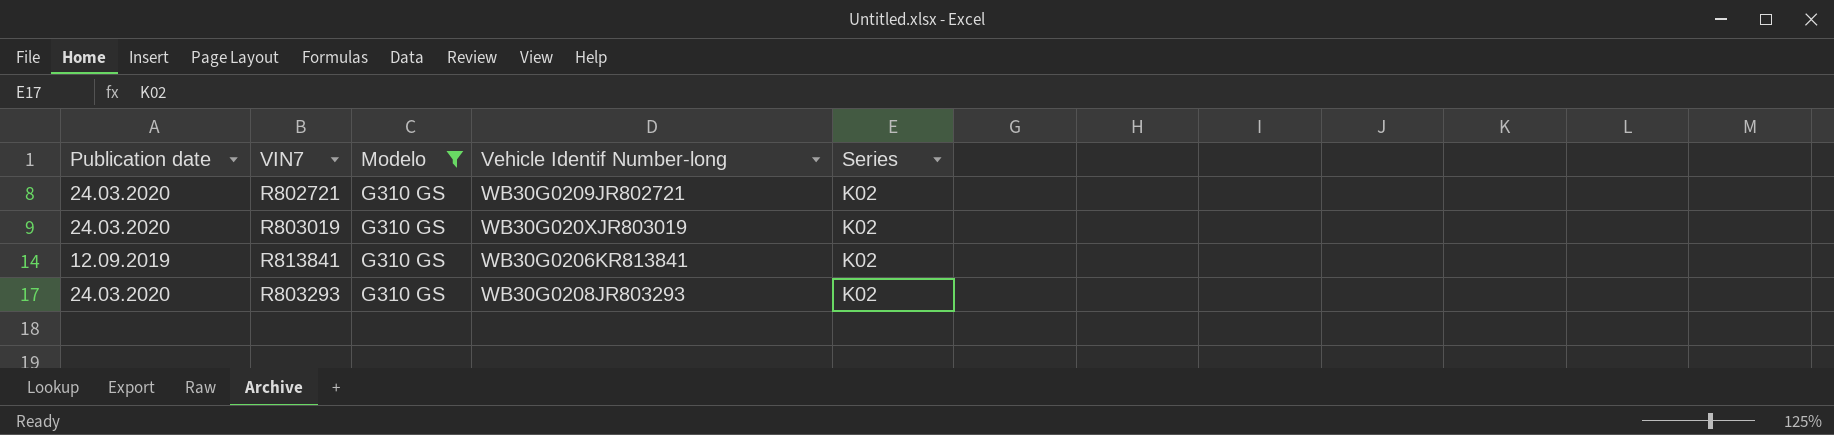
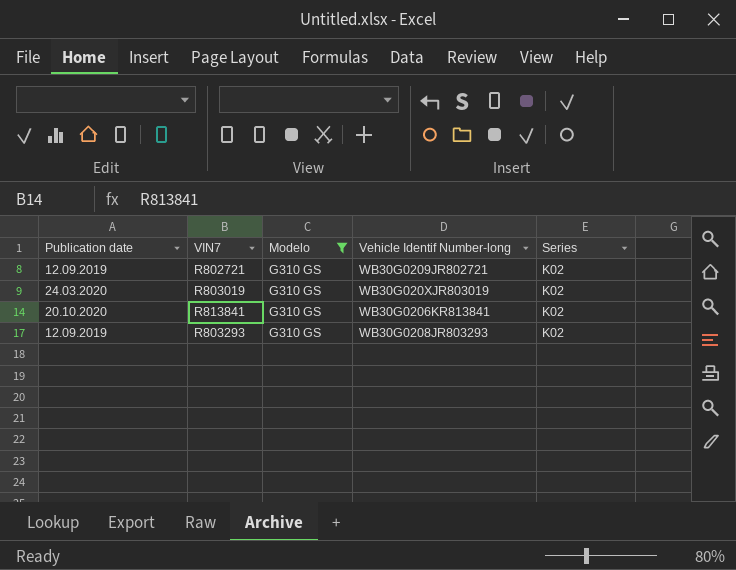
R802721 | Publication date: 24.03.2020 -> 12.09.2019
R813841 | Publication date: 12.09.2019 -> 20.10.2020
R803293 | Publication date: 24.03.2020 -> 12.09.2019

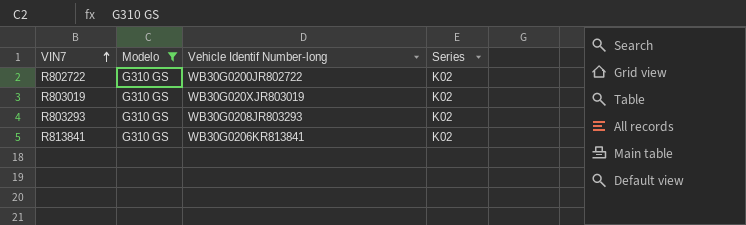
row order: none -> VIN7 ascending
column Publication date | position: 1 -> none
row R802721: 12.09.2019 | G310 GS | WB30G0209JR802721 | K02 -> none
row R802722: none -> G310 GS | WB30G0200JR802722 | K02

